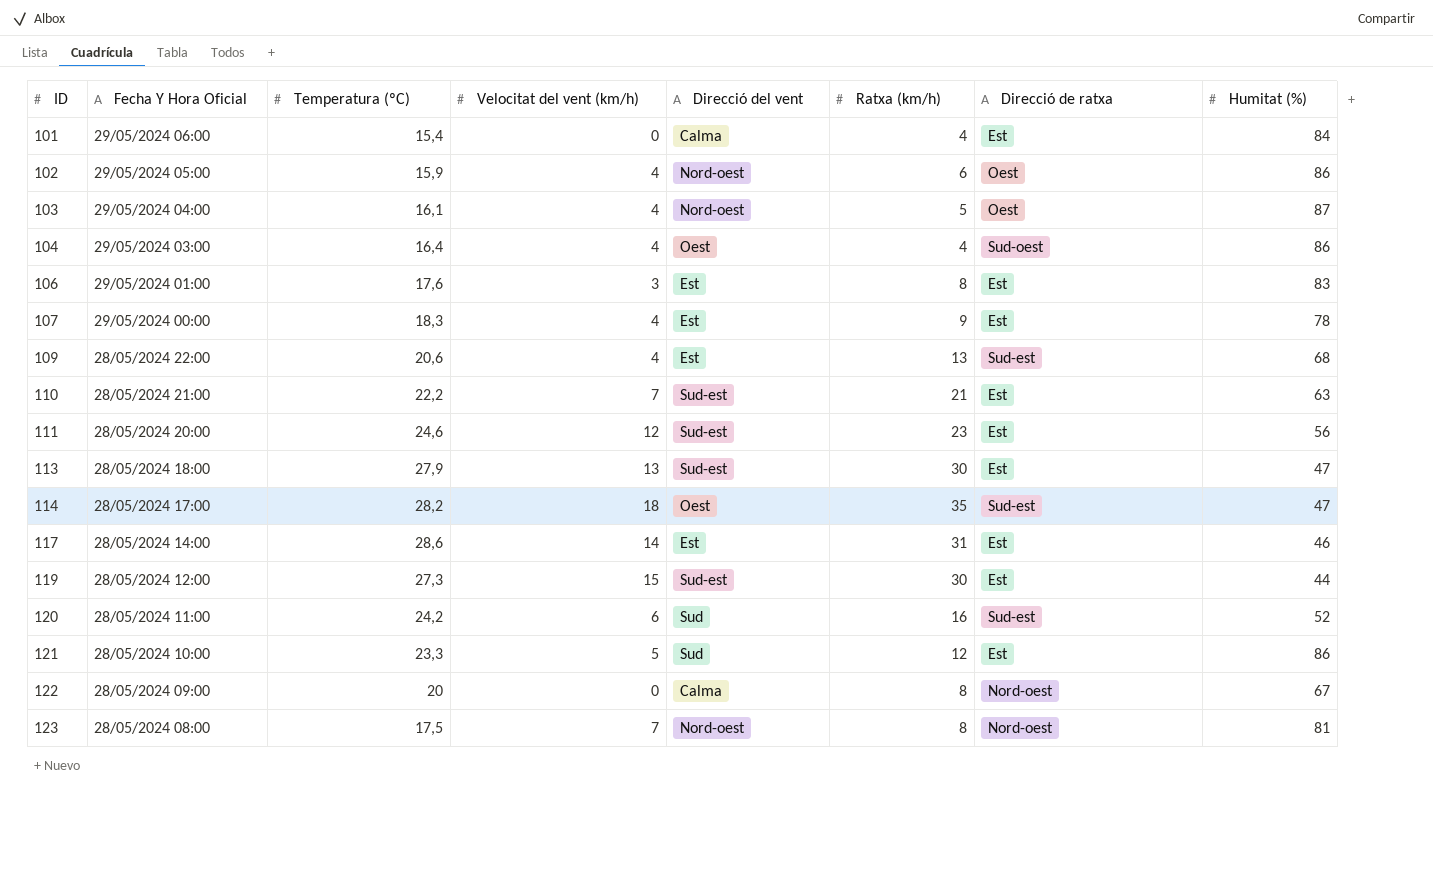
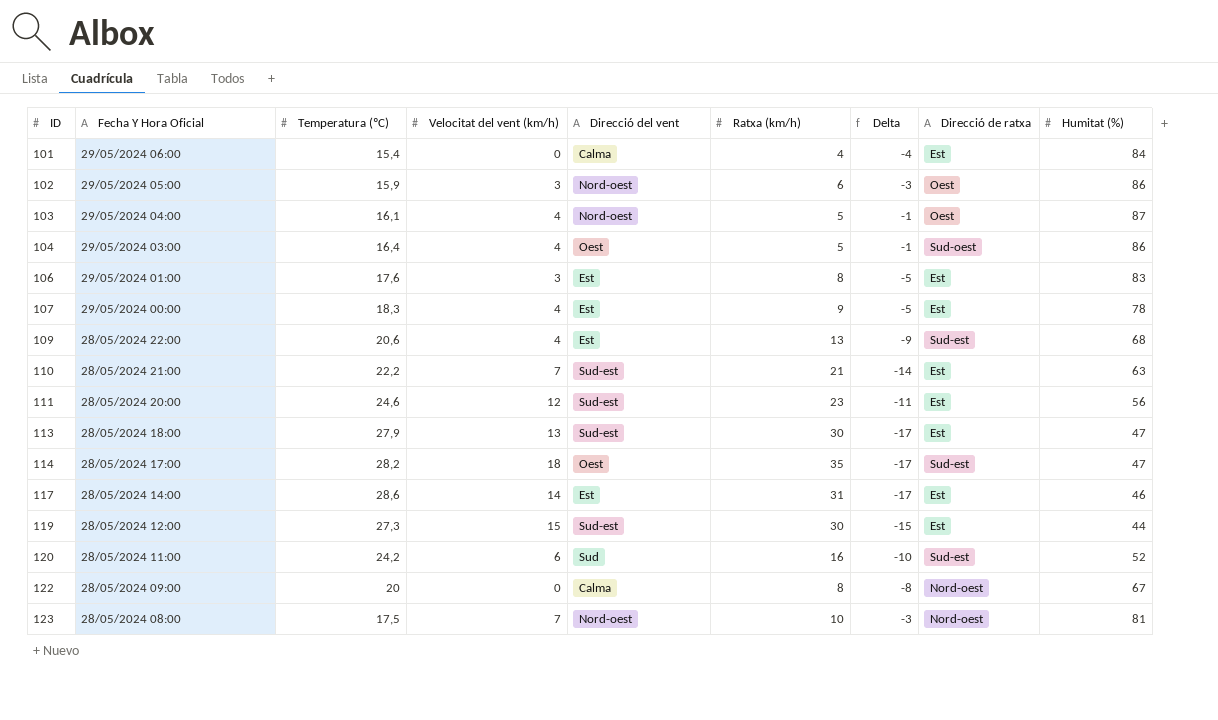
column Delta | formula: none -> [Velocitat del vent (km/h)] - [Ratxa (km/h)]
row 121: 28/05/2024 10:00 | 23,3 | 5 | Sud | 12 | Est | 86 -> none
102 | Velocitat del vent (km/h): 4 -> 3
104 | Ratxa (km/h): 4 -> 5
123 | Ratxa (km/h): 8 -> 10

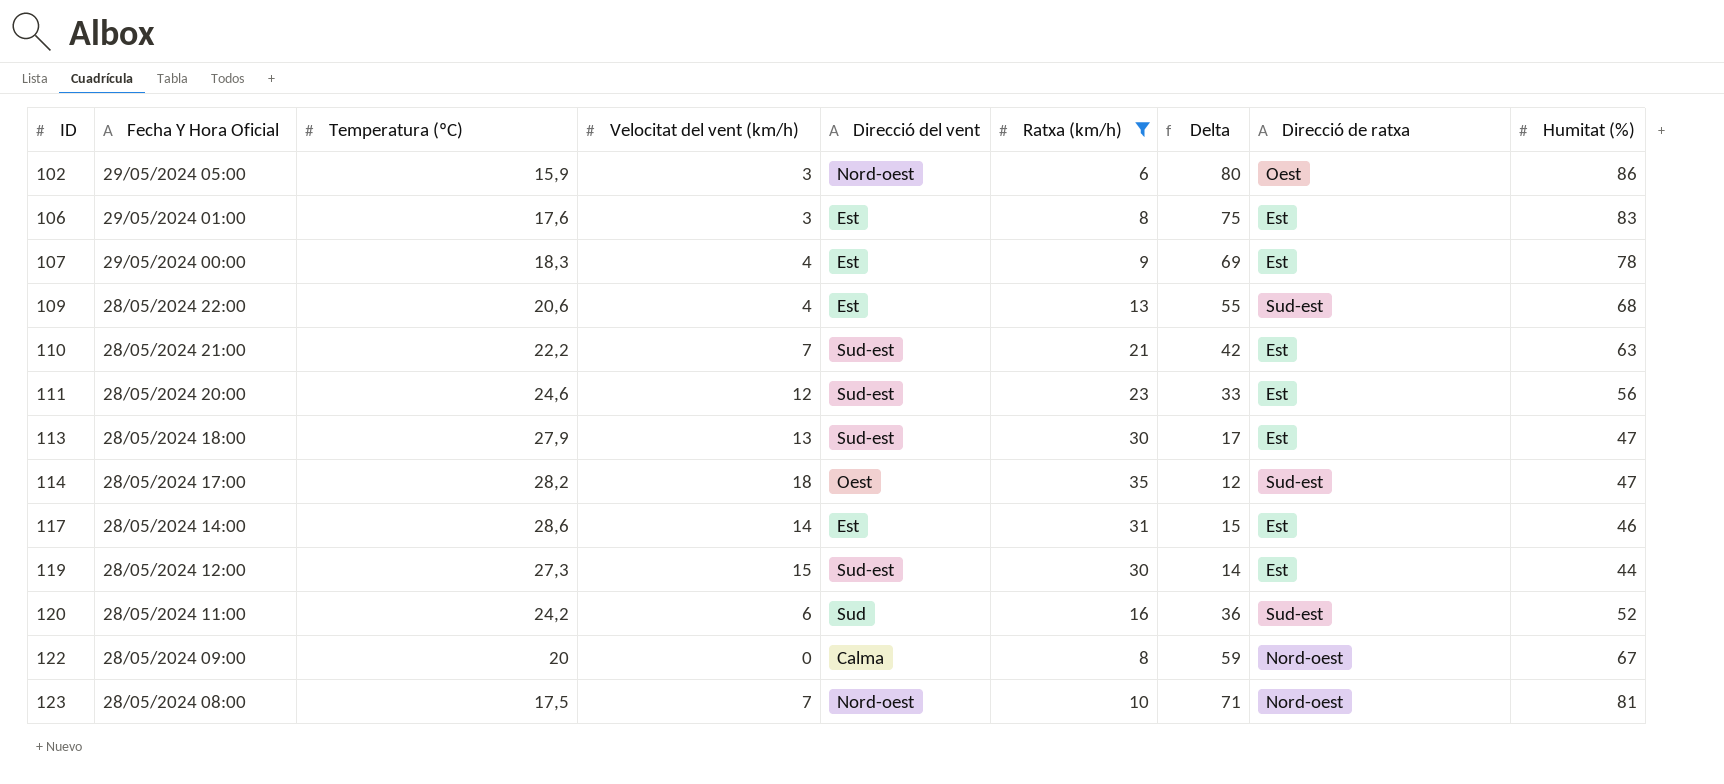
filter: none -> Ratxa (km/h) >= 6
column Delta | formula: [Velocitat del vent (km/h)] - [Ratxa (km/h)] -> [Humitat (%)] - [Ratxa (km/h)]

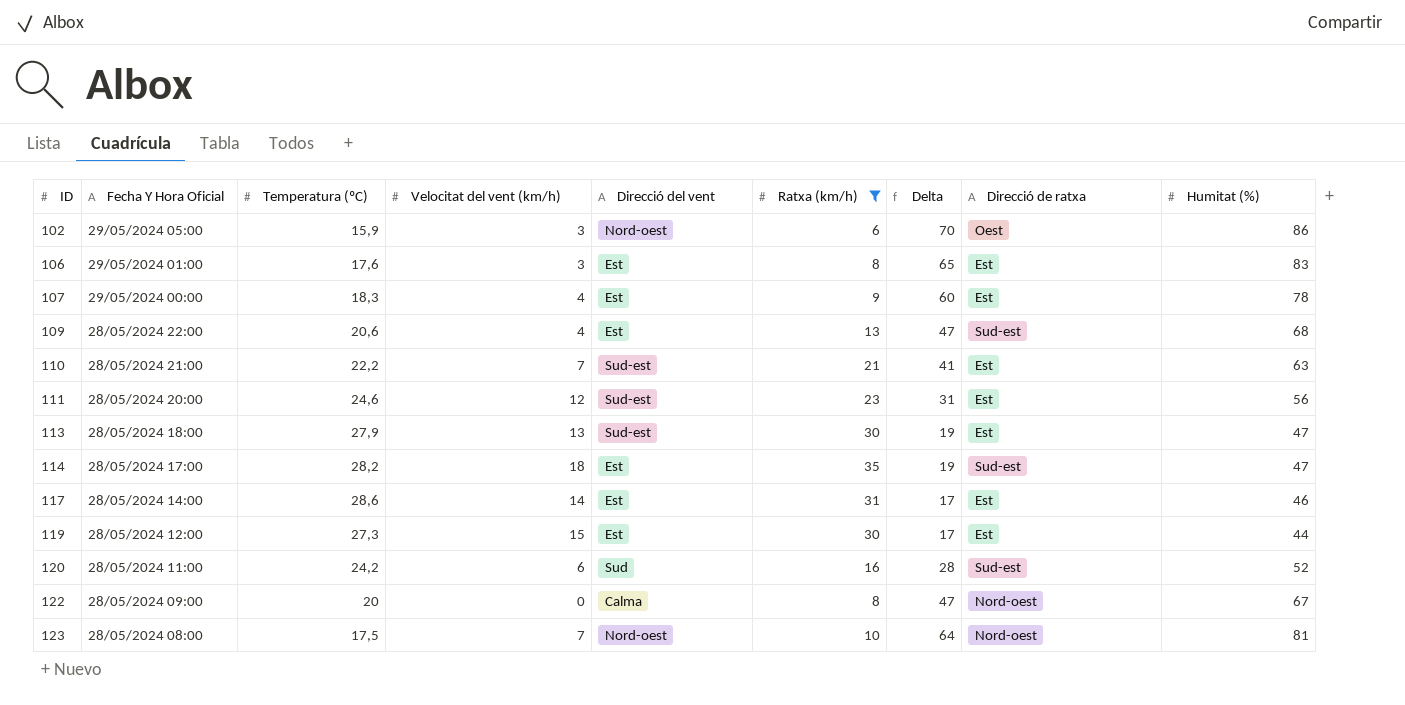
column Delta | formula: [Humitat (%)] - [Ratxa (km/h)] -> [Humitat (%)] - [Temperatura (ºC)]
114 | Direcció del vent: Oest -> Est
119 | Direcció del vent: Sud-est -> Est

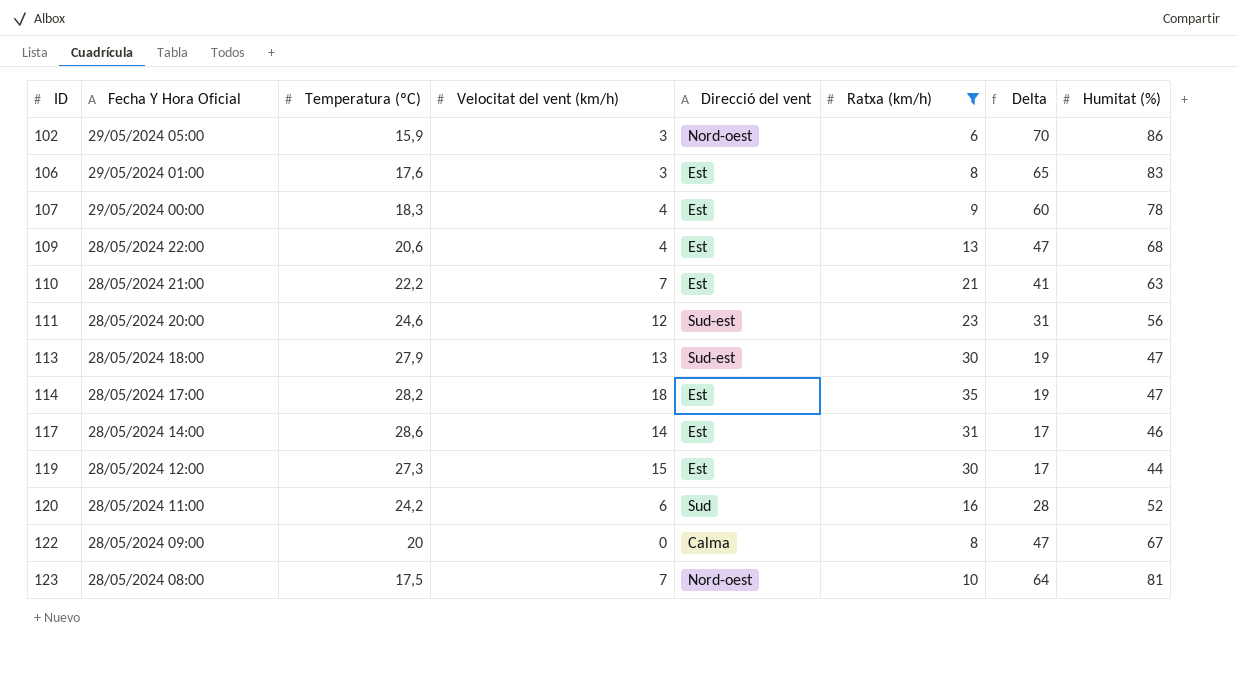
column Direcció de ratxa | position: 8 -> none
110 | Direcció del vent: Sud-est -> Est

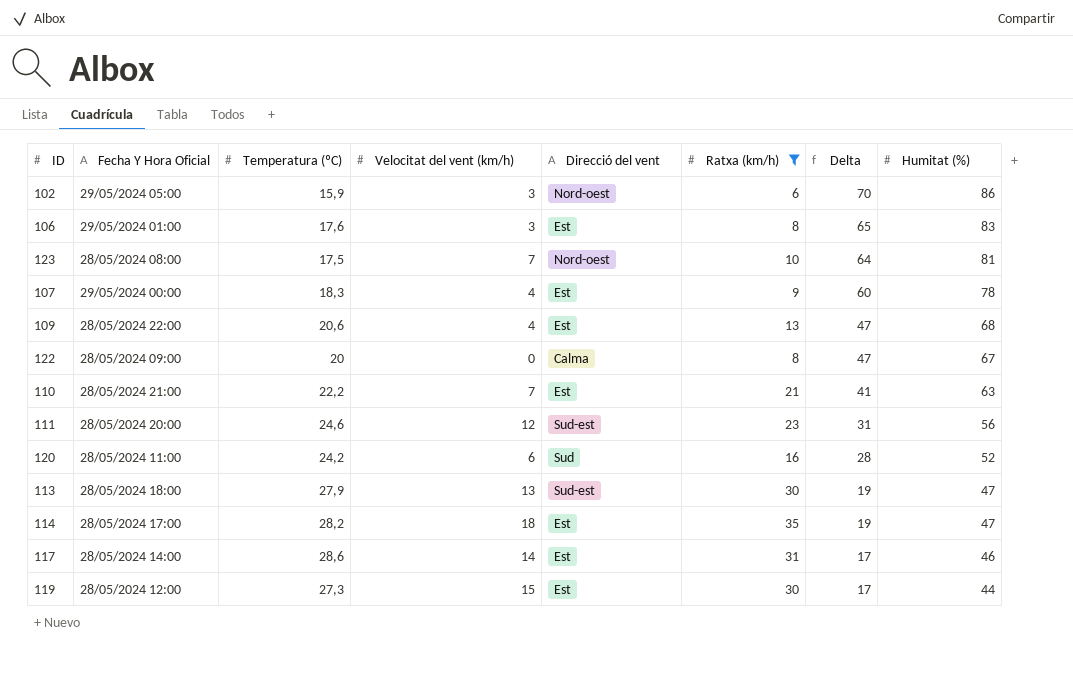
row order: ID ascending -> Delta descending

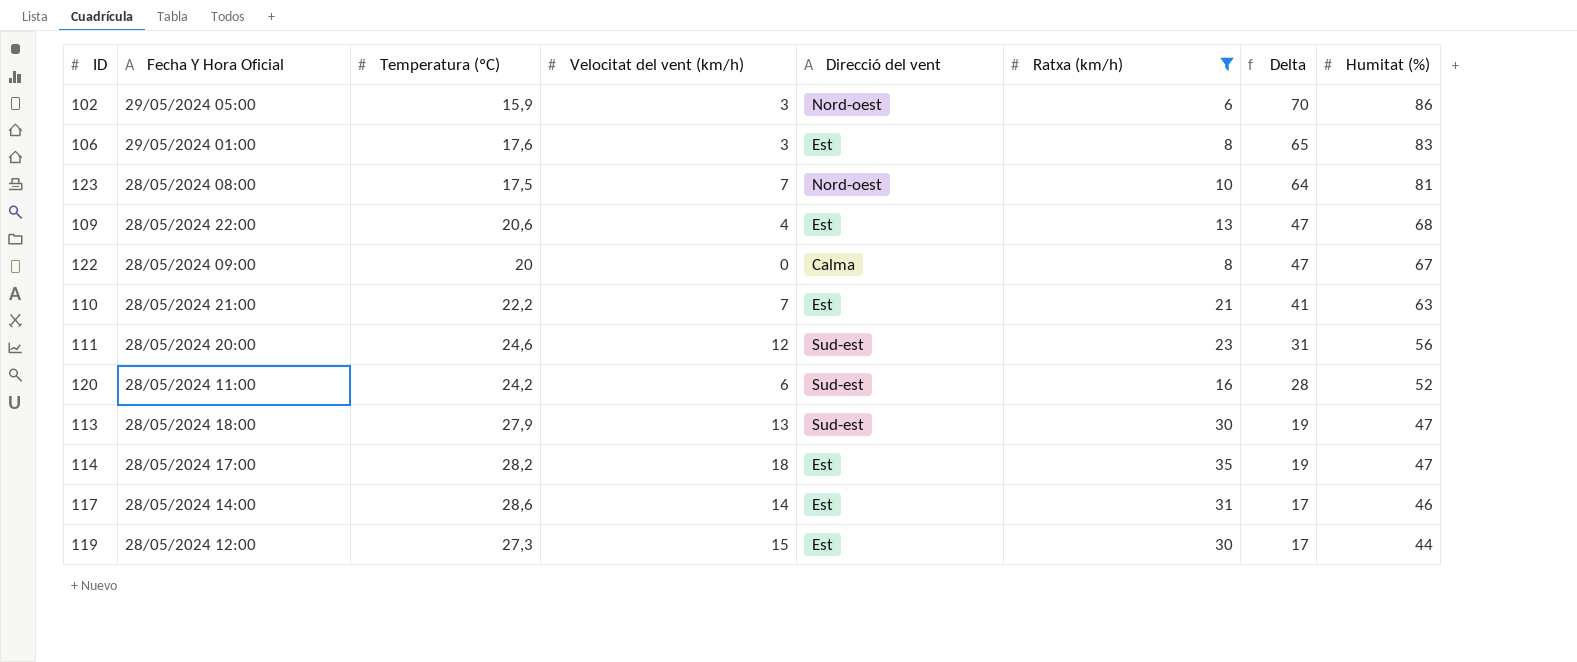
row 107: 29/05/2024 00:00 | 18,3 | 4 | Est | 9 | 60 | 78 -> none
120 | Direcció del vent: Sud -> Sud-est

